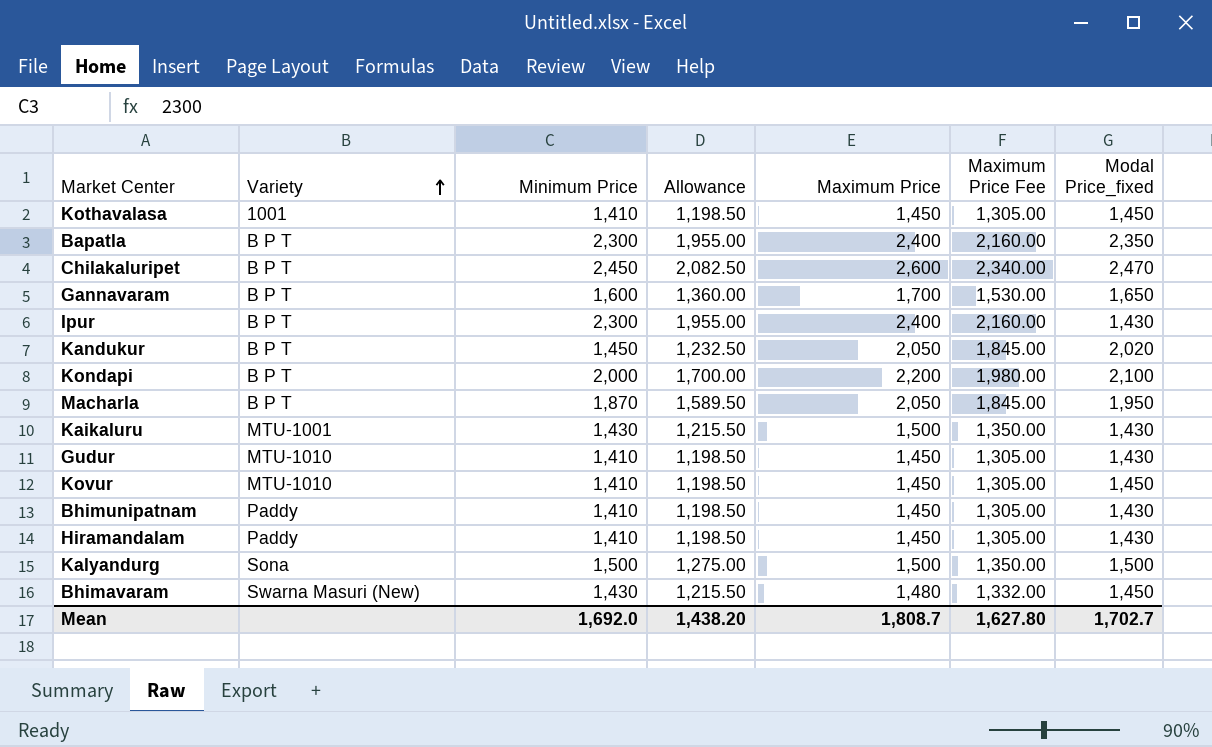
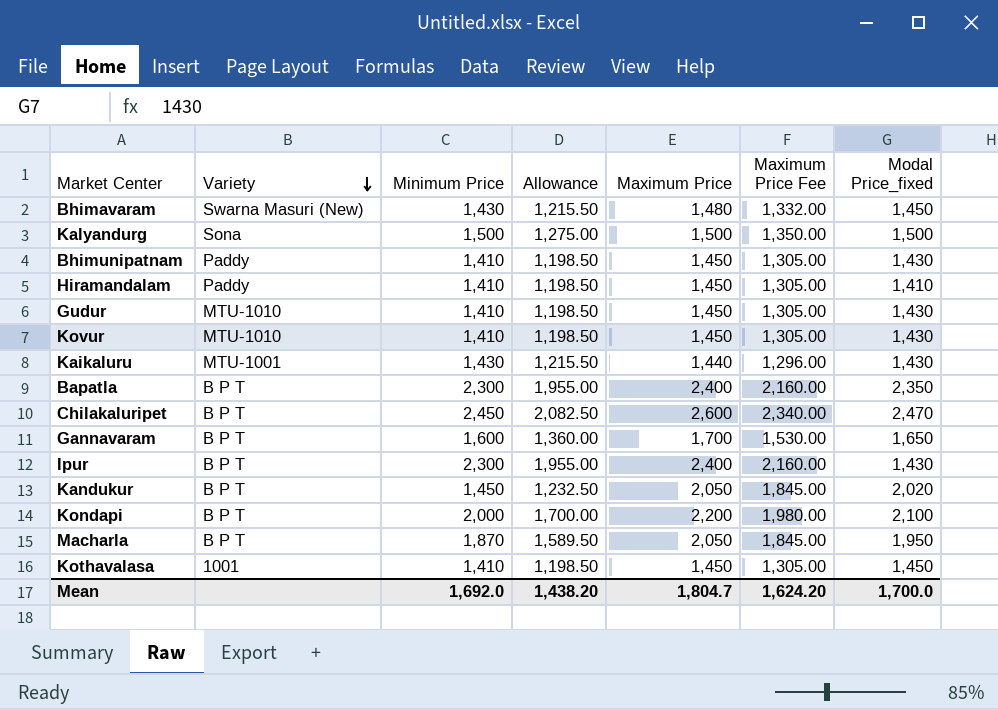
row order: Variety ascending -> Variety descending
Hiramandalam | Modal Price_fixed: 1,430 -> 1,410
Kovur | Modal Price_fixed: 1,450 -> 1,430
Kaikaluru | Maximum Price: 1,500 -> 1,440
Kaikaluru | Maximum Price Fee: 1,350.00 -> 1,296.00
Mean | Maximum Price: 1,808.7 -> 1,804.7
Mean | Maximum Price Fee: 1,627.80 -> 1,624.20
Mean | Modal Price_fixed: 1,702.7 -> 1,700.0

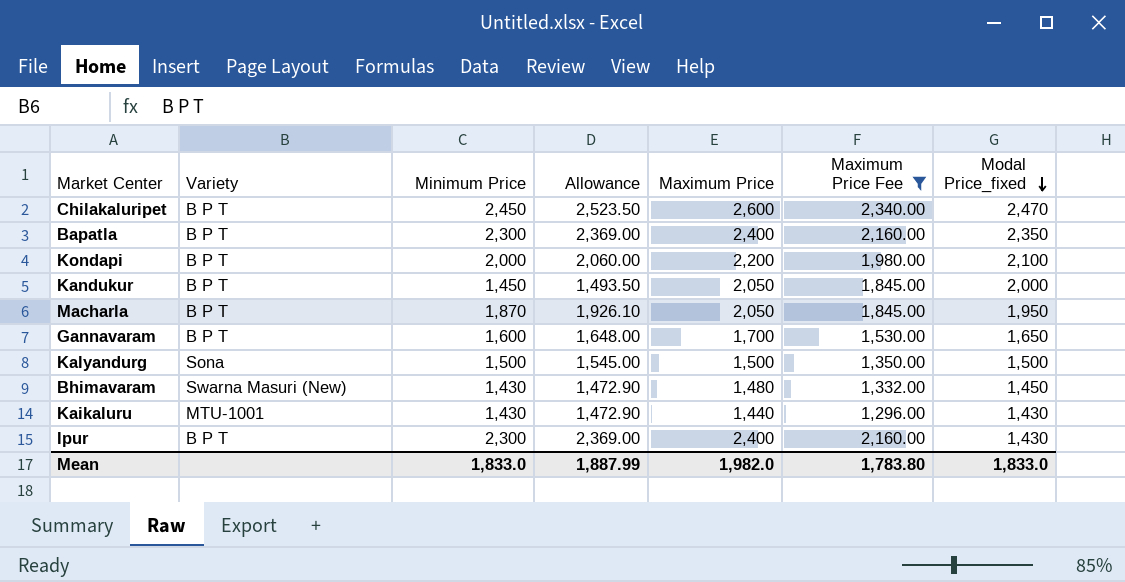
filter: none -> Maximum Price Fee != 1,305.00
row order: Variety descending -> Modal Price_fixed descending
column Allowance | formula: [Minimum Price] * 0.85 -> [Minimum Price] * 1.03
Kandukur | Modal Price_fixed: 2,020 -> 2,000
Mean | Minimum Price: 1,692.0 -> 1,833.0
Mean | Allowance: 1,438.20 -> 1,887.99
Mean | Maximum Price: 1,804.7 -> 1,982.0
Mean | Maximum Price Fee: 1,624.20 -> 1,783.80
Mean | Modal Price_fixed: 1,700.0 -> 1,833.0

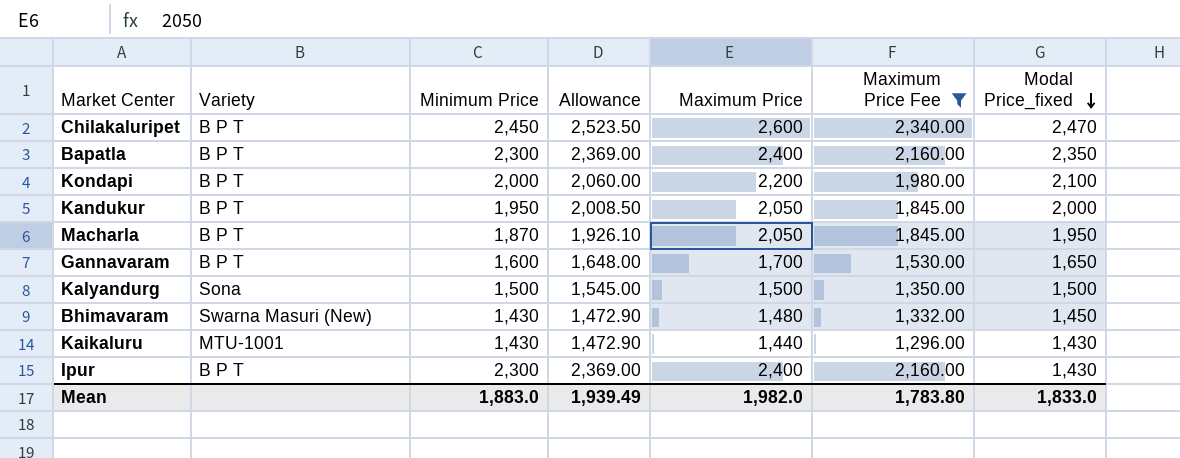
Kandukur | Minimum Price: 1,450 -> 1,950
Kandukur | Allowance: 1,493.50 -> 2,008.50
Mean | Minimum Price: 1,833.0 -> 1,883.0
Mean | Allowance: 1,887.99 -> 1,939.49

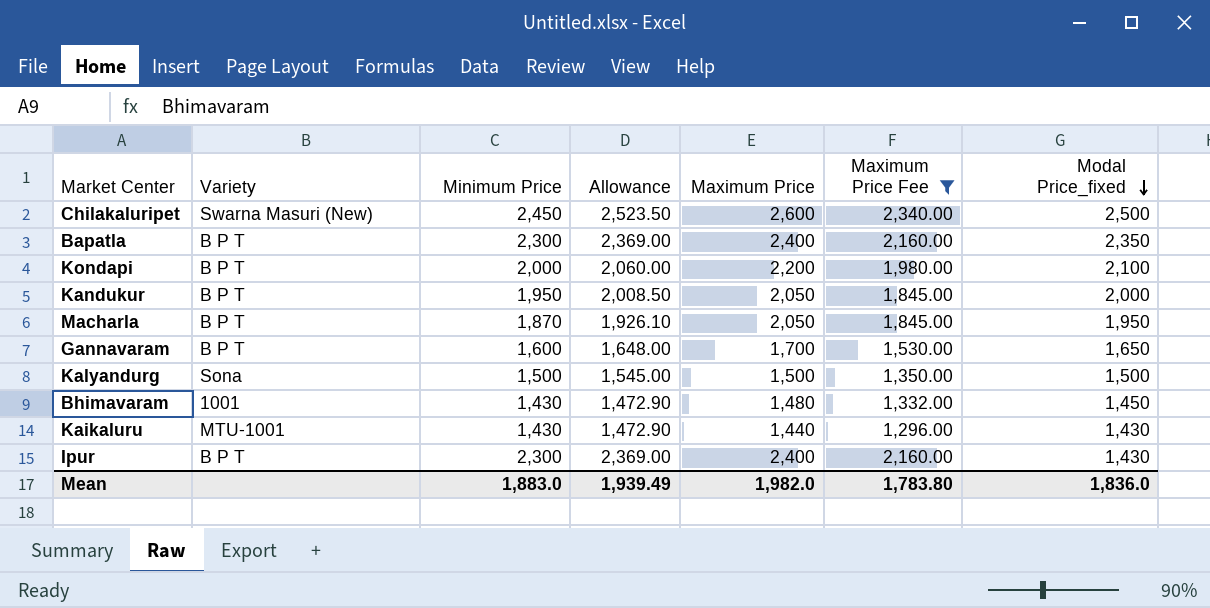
Chilakaluripet | Variety: B P T -> Swarna Masuri (New)
Chilakaluripet | Modal Price_fixed: 2,470 -> 2,500
Bhimavaram | Variety: Swarna Masuri (New) -> 1001
Mean | Modal Price_fixed: 1,833.0 -> 1,836.0

